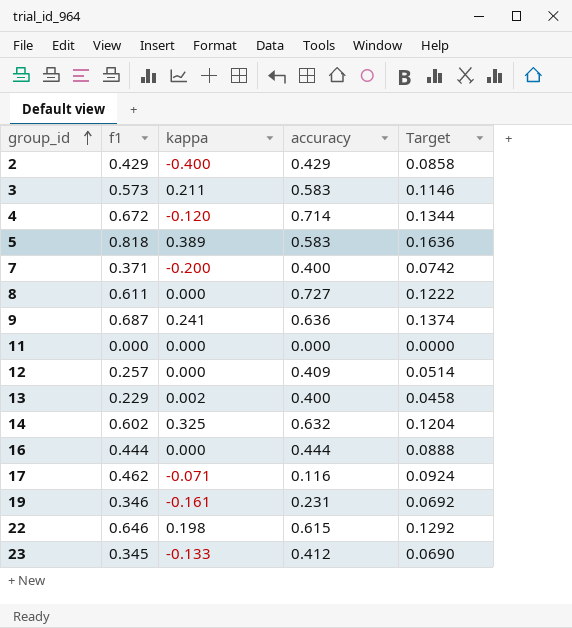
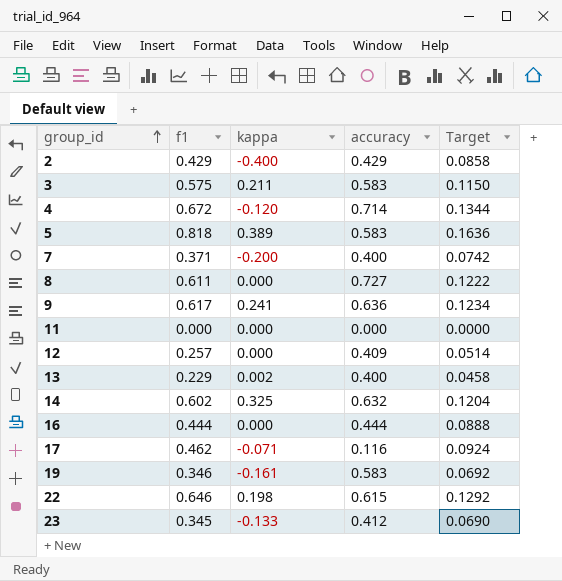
3 | f1: 0.573 -> 0.575
3 | Target: 0.1146 -> 0.1150
9 | f1: 0.687 -> 0.617
9 | Target: 0.1374 -> 0.1234
19 | accuracy: 0.231 -> 0.583

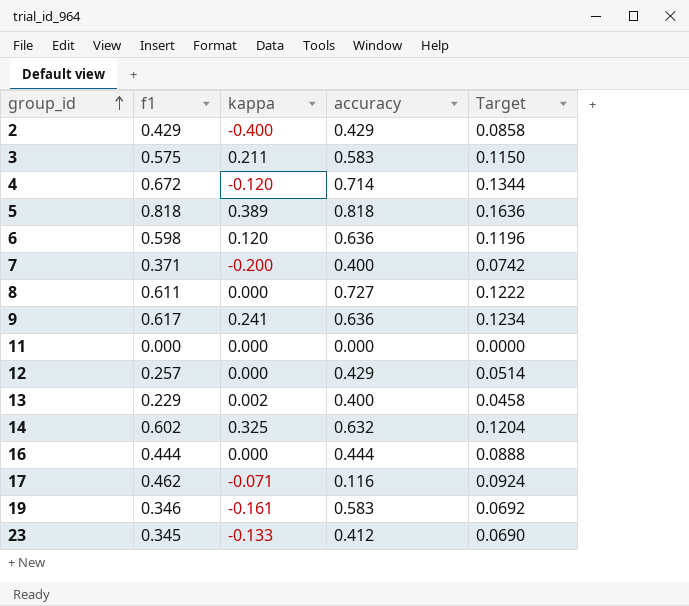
row 22: 0.646 | 0.198 | 0.615 | 0.1292 -> none
5 | accuracy: 0.583 -> 0.818
row 6: none -> 0.598 | 0.120 | 0.636 | 0.1196
12 | accuracy: 0.409 -> 0.429

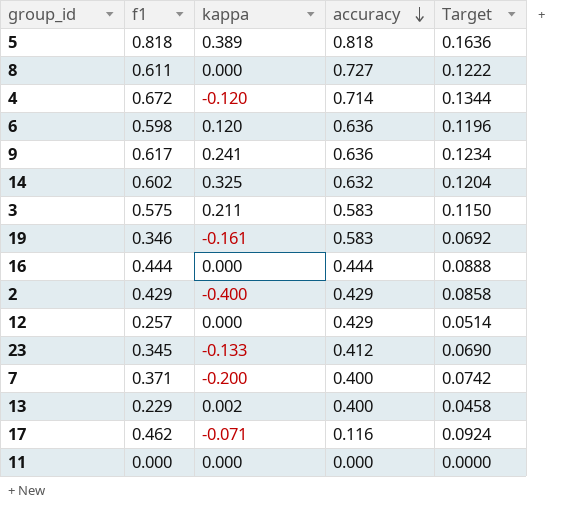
row order: group_id ascending -> accuracy descending

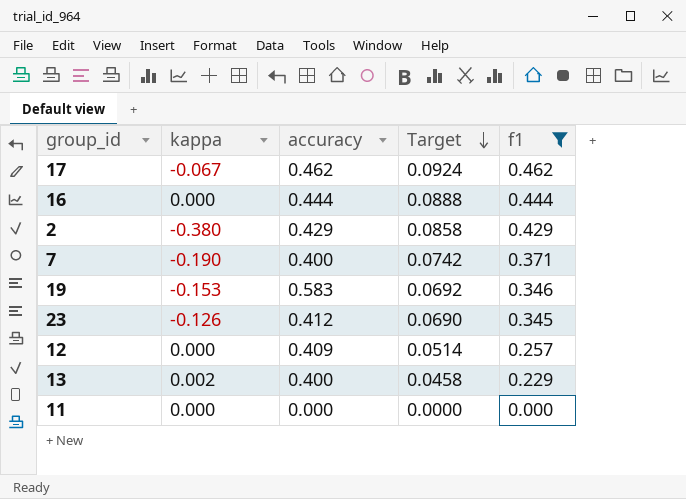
filter: none -> f1 <= 0.462
row order: accuracy descending -> Target descending
column f1 | position: 2 -> 5
17 | kappa: -0.071 -> -0.067
17 | accuracy: 0.116 -> 0.462
2 | kappa: -0.400 -> -0.380
7 | kappa: -0.200 -> -0.190
19 | kappa: -0.161 -> -0.153
23 | kappa: -0.133 -> -0.126
12 | accuracy: 0.429 -> 0.409

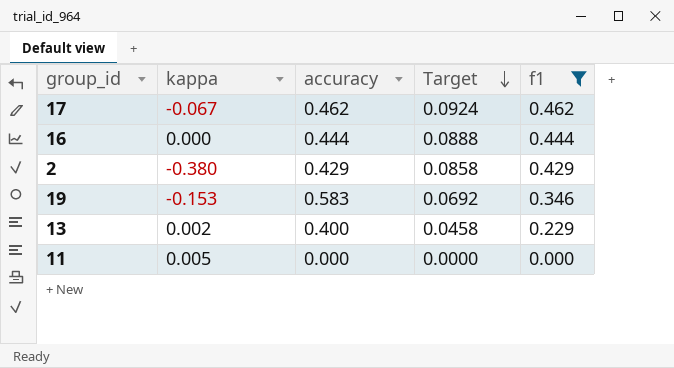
row 7: -0.190 | 0.400 | 0.0742 | 0.371 -> none
row 23: -0.126 | 0.412 | 0.0690 | 0.345 -> none
row 12: 0.000 | 0.409 | 0.0514 | 0.257 -> none
11 | kappa: 0.000 -> 0.005

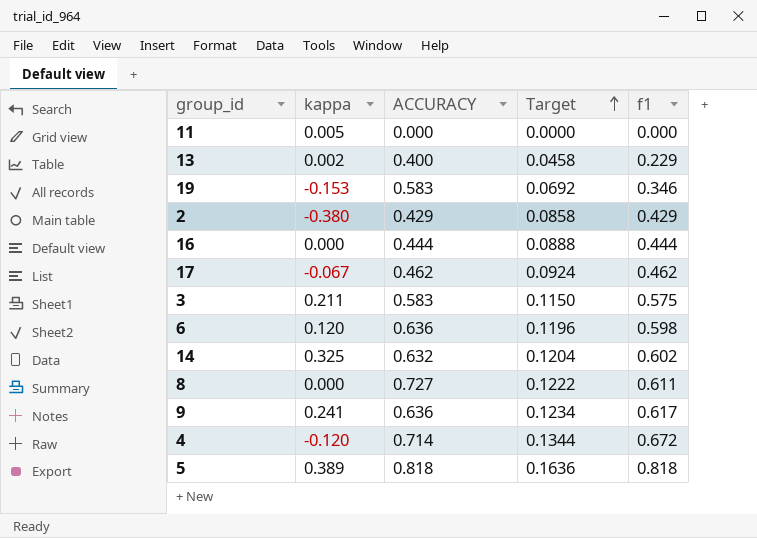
filter: f1 <= 0.462 -> none
row order: Target descending -> Target ascending
column name: accuracy -> ACCURACY

